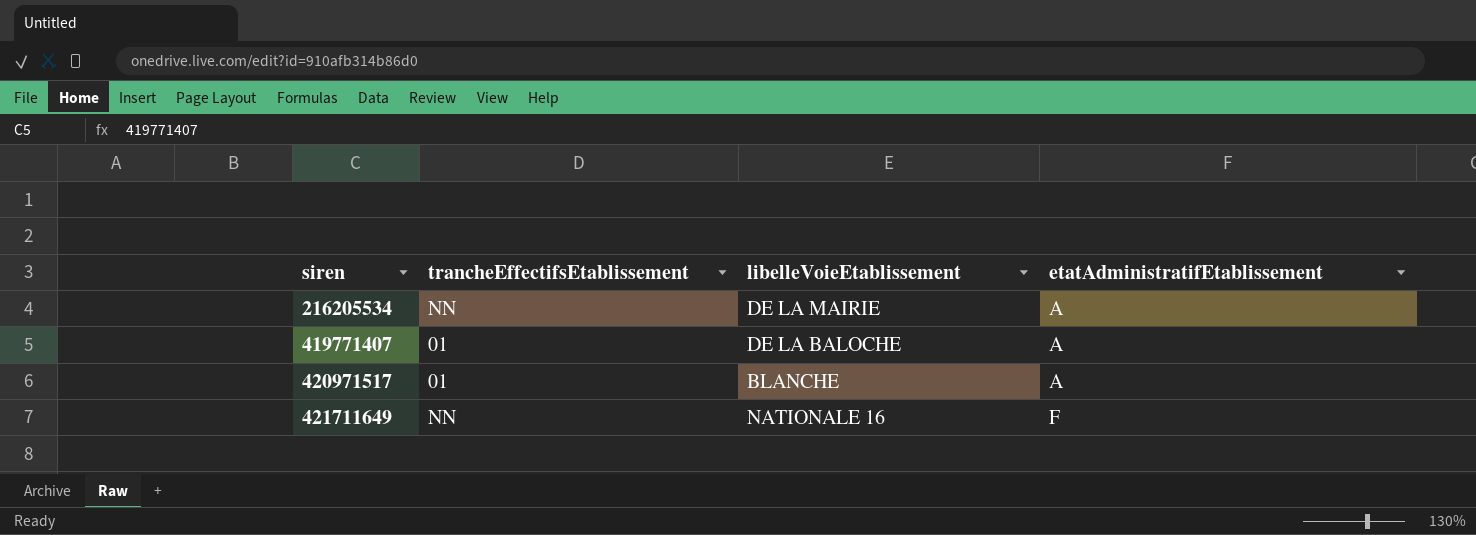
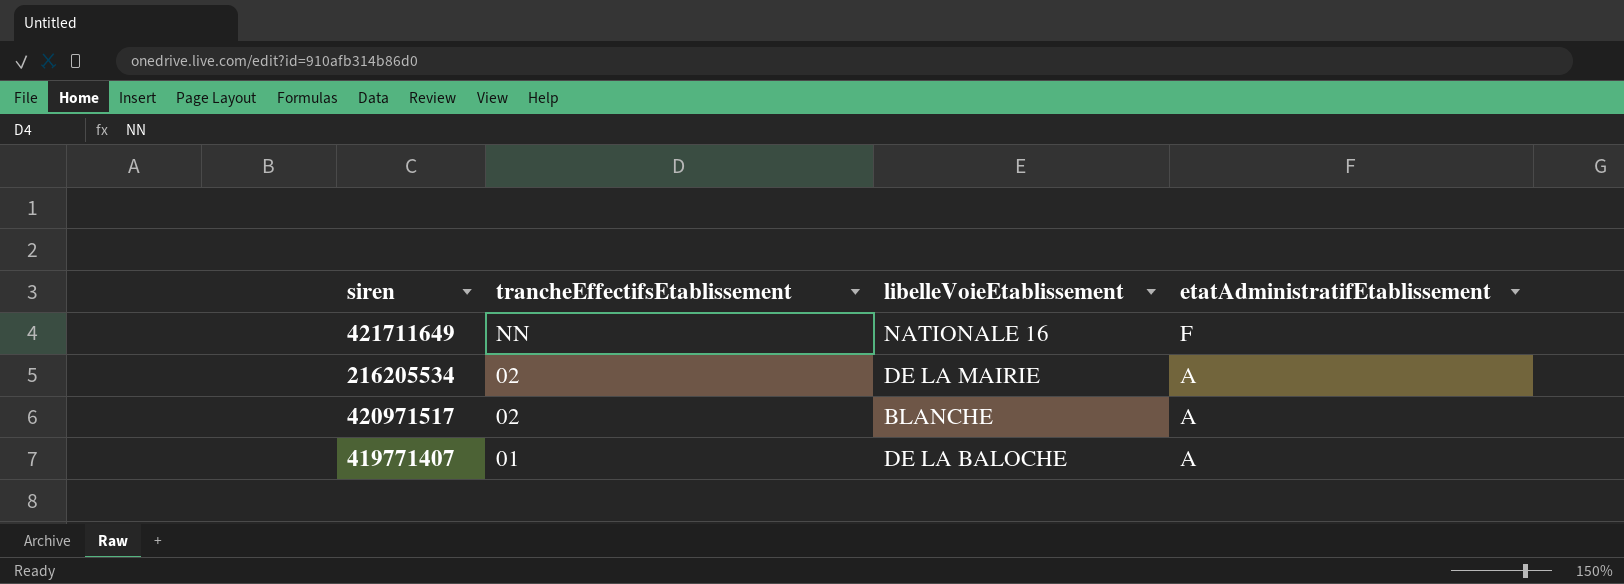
row order: siren ascending -> trancheEffectifsEtablissement descending
216205534 | trancheEffectifsEtablissement: NN -> 02
420971517 | trancheEffectifsEtablissement: 01 -> 02

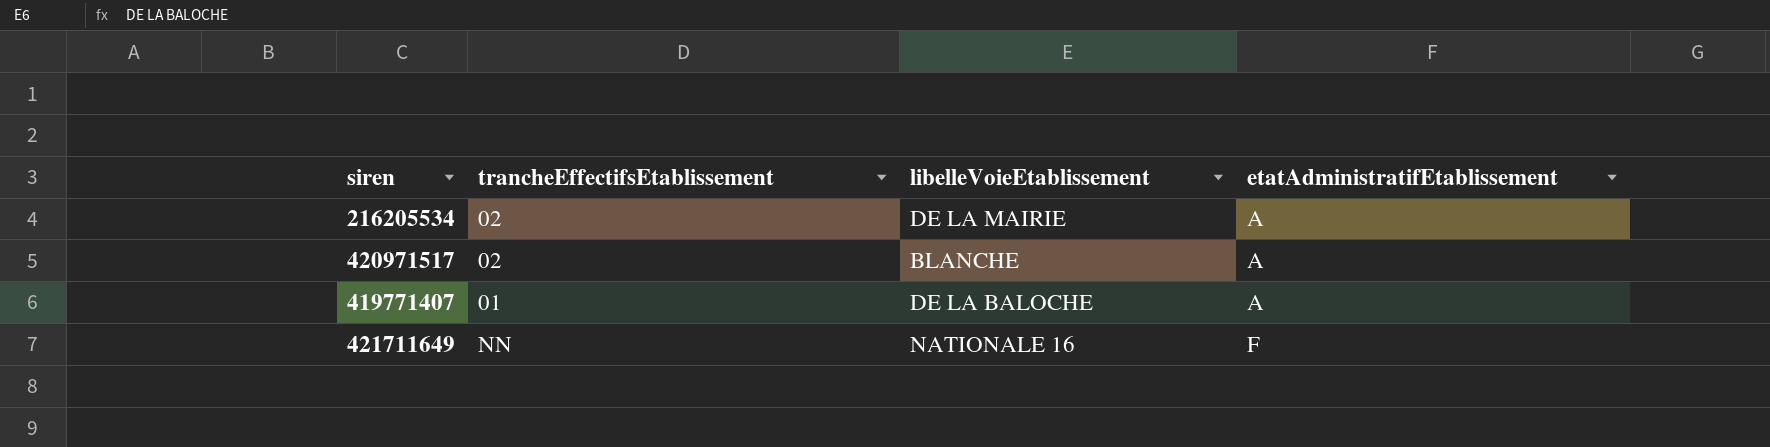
row order: trancheEffectifsEtablissement descending -> etatAdministratifEtablissement ascending

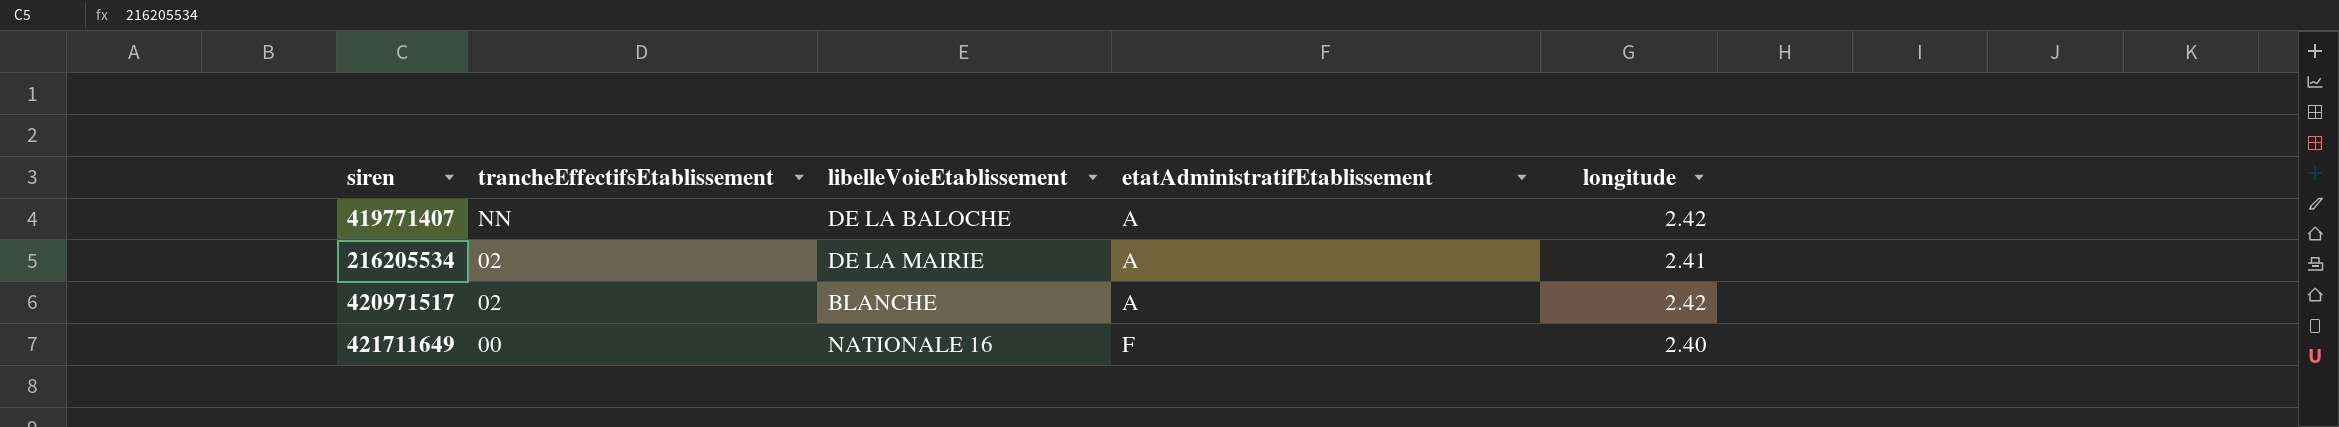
row order: etatAdministratifEtablissement ascending -> trancheEffectifsEtablissement descending
column longitude | position: none -> 5
419771407 | trancheEffectifsEtablissement: 01 -> NN
421711649 | trancheEffectifsEtablissement: NN -> 00

